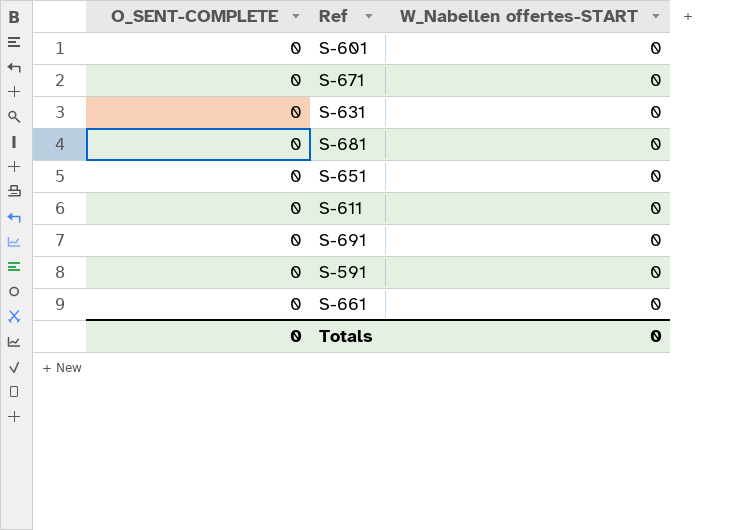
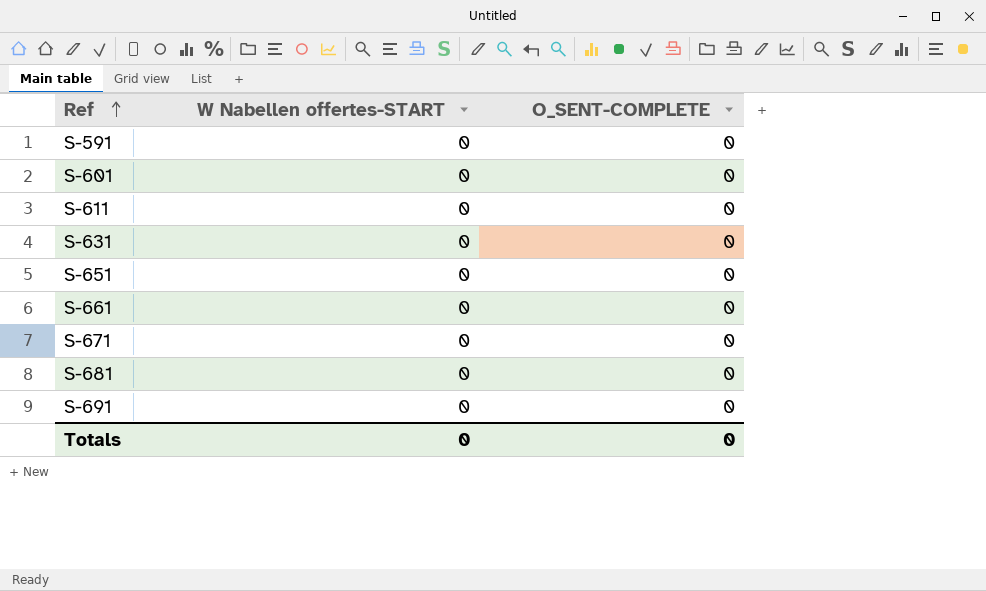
row order: none -> Ref ascending
column name: W_Nabellen offertes-START -> W Nabellen offertes-START
column O_SENT-COMPLETE | position: 1 -> 3

